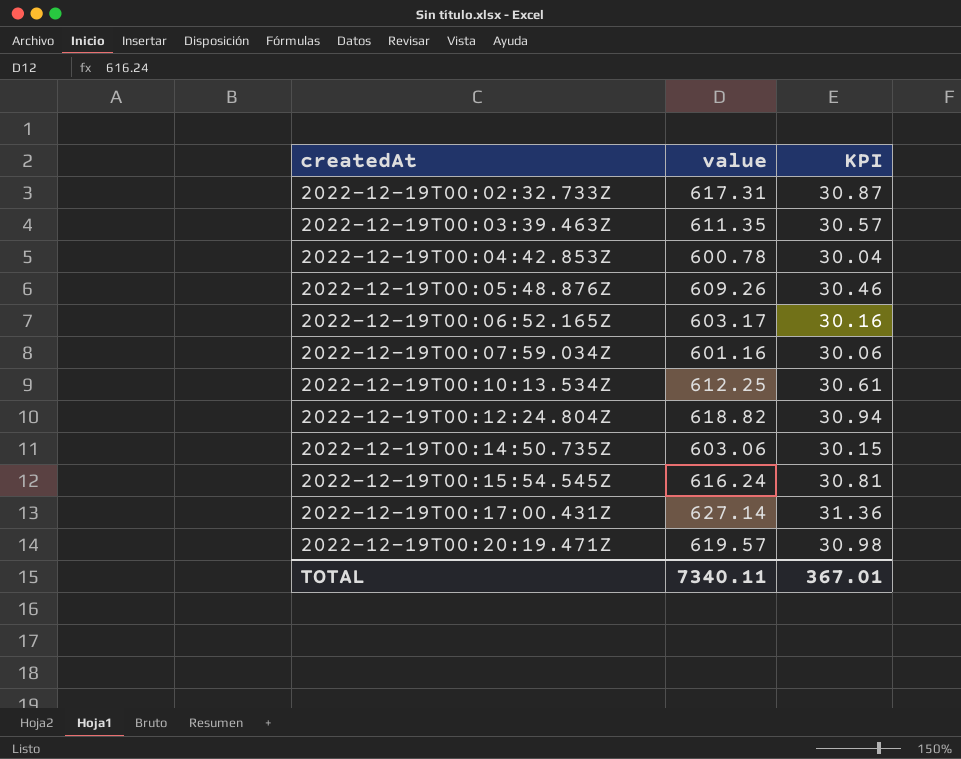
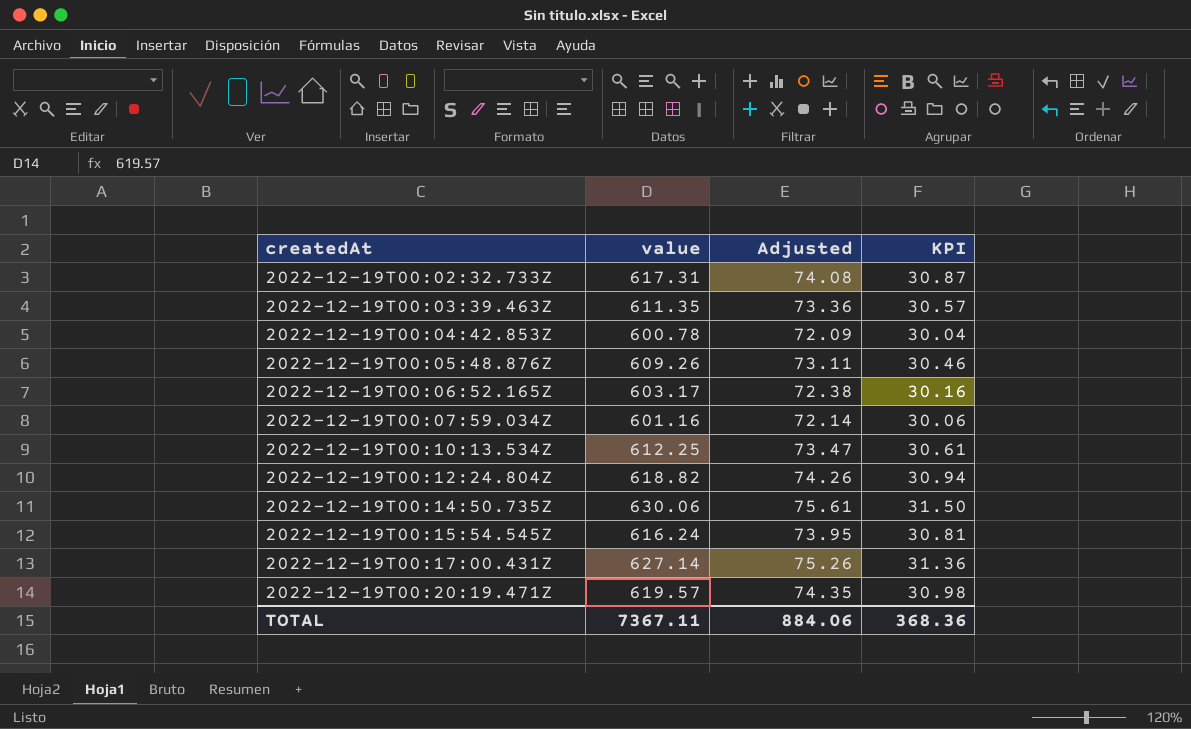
column Adjusted | formula: none -> [value] * 0.12
2022-12-19T00:14:50.735Z | value: 603.06 -> 630.06
2022-12-19T00:14:50.735Z | KPI: 30.15 -> 31.50
TOTAL | value: 7340.11 -> 7367.11
TOTAL | KPI: 367.01 -> 368.36

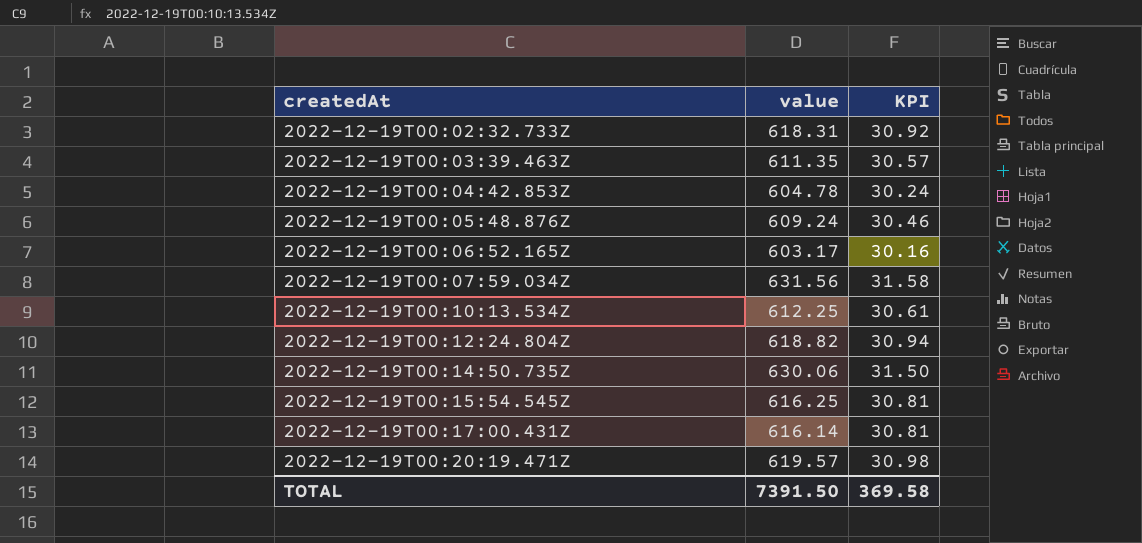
column Adjusted | formula: [value] * 0.12 -> none
2022-12-19T00:02:32.733Z | value: 617.31 -> 618.31
2022-12-19T00:02:32.733Z | KPI: 30.87 -> 30.92
2022-12-19T00:04:42.853Z | value: 600.78 -> 604.78
2022-12-19T00:04:42.853Z | KPI: 30.04 -> 30.24
2022-12-19T00:05:48.876Z | value: 609.26 -> 609.24
2022-12-19T00:07:59.034Z | value: 601.16 -> 631.56
2022-12-19T00:07:59.034Z | KPI: 30.06 -> 31.58
2022-12-19T00:15:54.545Z | value: 616.24 -> 616.25
2022-12-19T00:17:00.431Z | value: 627.14 -> 616.14
2022-12-19T00:17:00.431Z | KPI: 31.36 -> 30.81
TOTAL | value: 7367.11 -> 7391.50
TOTAL | KPI: 368.36 -> 369.58

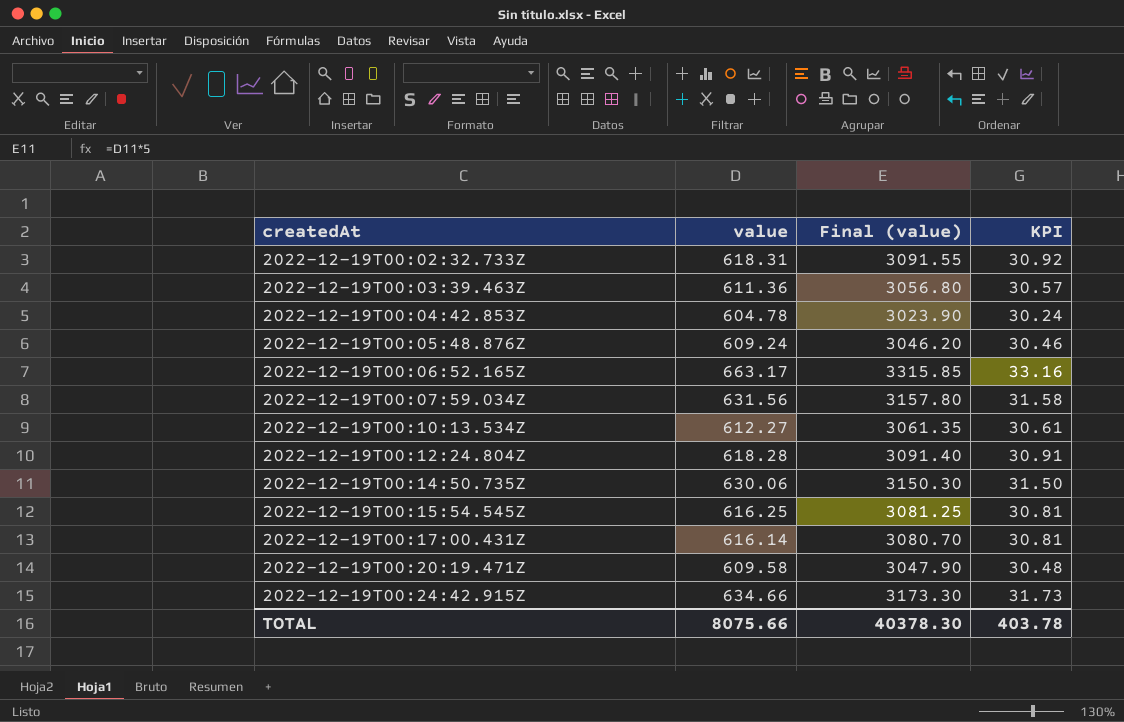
column Final (value) | formula: none -> [value] * 5
2022-12-19T00:03:39.463Z | value: 611.35 -> 611.36
2022-12-19T00:06:52.165Z | value: 603.17 -> 663.17
2022-12-19T00:06:52.165Z | KPI: 30.16 -> 33.16
2022-12-19T00:10:13.534Z | value: 612.25 -> 612.27
2022-12-19T00:12:24.804Z | value: 618.82 -> 618.28
2022-12-19T00:12:24.804Z | KPI: 30.94 -> 30.91
2022-12-19T00:20:19.471Z | value: 619.57 -> 609.58
2022-12-19T00:20:19.471Z | KPI: 30.98 -> 30.48
row 2022-12-19T00:24:42.915Z: none -> 634.66 | 3173.30 | 31.73
TOTAL | value: 7391.50 -> 8075.66
TOTAL | KPI: 369.58 -> 403.78

